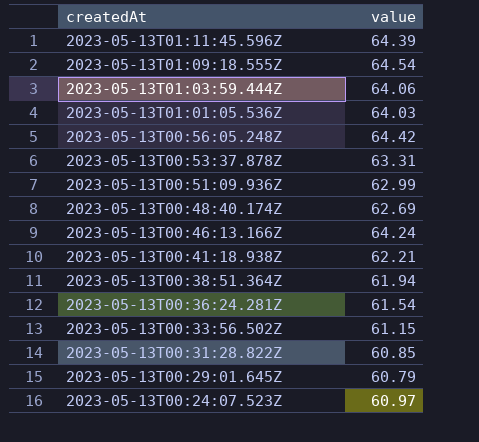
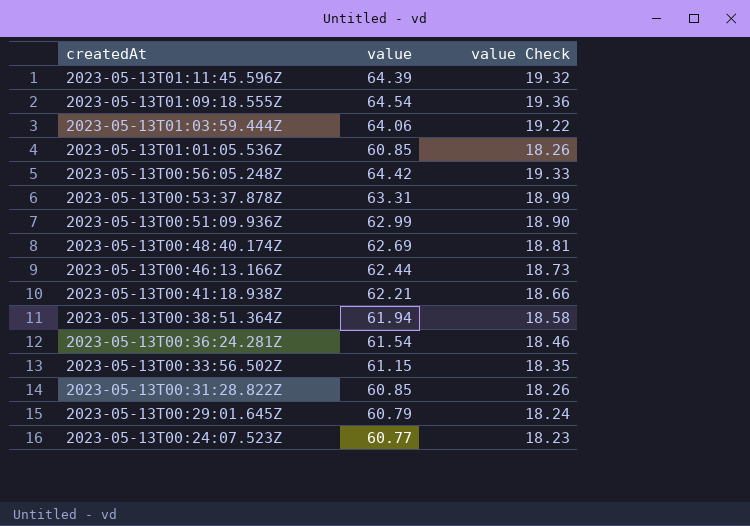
column value Check | formula: none -> [value] * 0.3
2023-05-13T01:01:05.536Z | value: 64.03 -> 60.85
2023-05-13T00:46:13.166Z | value: 64.24 -> 62.44
2023-05-13T00:24:07.523Z | value: 60.97 -> 60.77

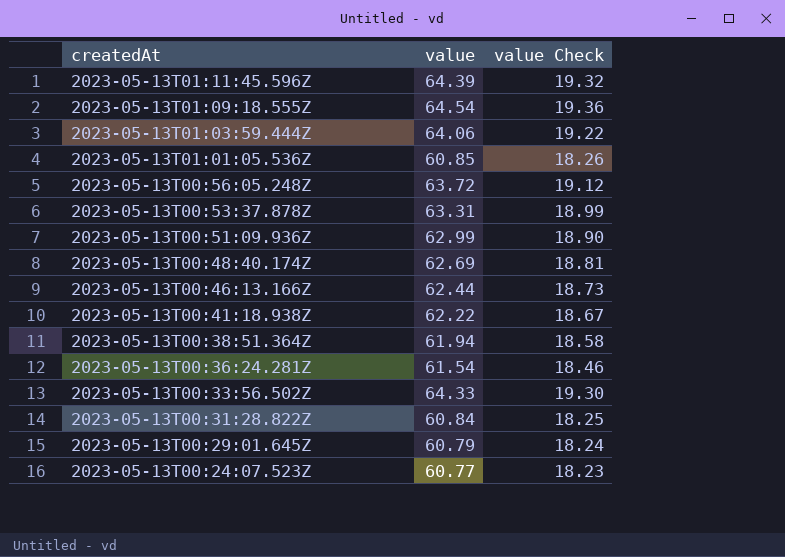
2023-05-13T00:56:05.248Z | value: 64.42 -> 63.72
2023-05-13T00:56:05.248Z | value Check: 19.33 -> 19.12
2023-05-13T00:41:18.938Z | value: 62.21 -> 62.22
2023-05-13T00:41:18.938Z | value Check: 18.66 -> 18.67
2023-05-13T00:33:56.502Z | value: 61.15 -> 64.33
2023-05-13T00:33:56.502Z | value Check: 18.35 -> 19.30
2023-05-13T00:31:28.822Z | value: 60.85 -> 60.84
2023-05-13T00:31:28.822Z | value Check: 18.26 -> 18.25

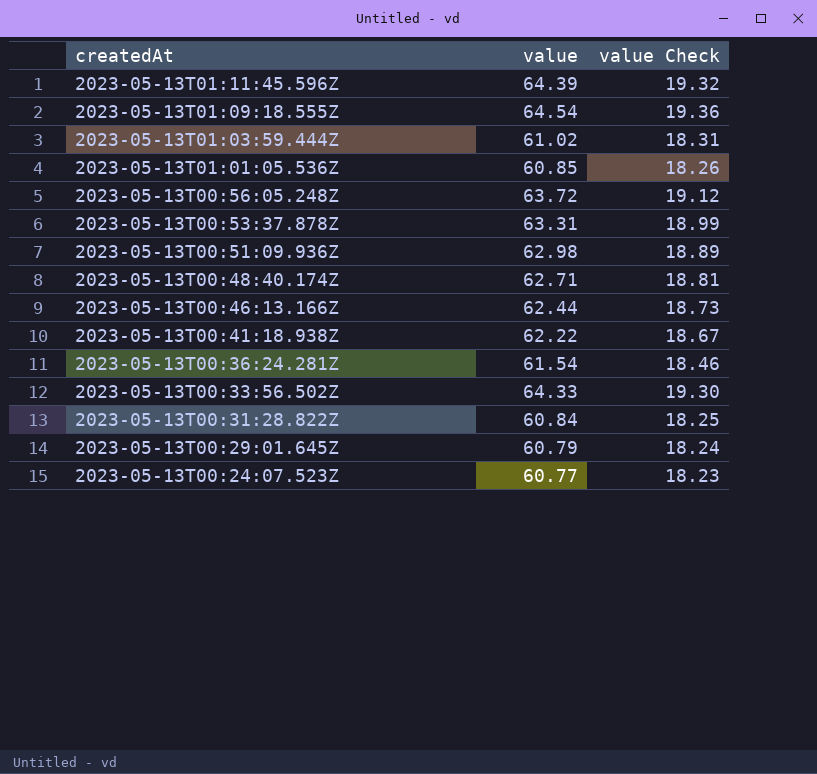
row 2023-05-13T00:38:51.364Z: 61.94 | 18.58 -> none
2023-05-13T01:03:59.444Z | value: 64.06 -> 61.02
2023-05-13T01:03:59.444Z | value Check: 19.22 -> 18.31
2023-05-13T00:51:09.936Z | value: 62.99 -> 62.98
2023-05-13T00:51:09.936Z | value Check: 18.90 -> 18.89
2023-05-13T00:48:40.174Z | value: 62.69 -> 62.71

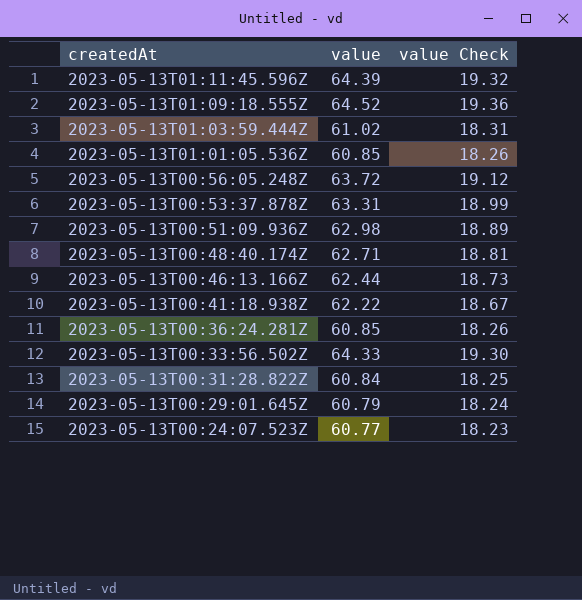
2023-05-13T01:09:18.555Z | value: 64.54 -> 64.52
2023-05-13T00:36:24.281Z | value: 61.54 -> 60.85
2023-05-13T00:36:24.281Z | value Check: 18.46 -> 18.26

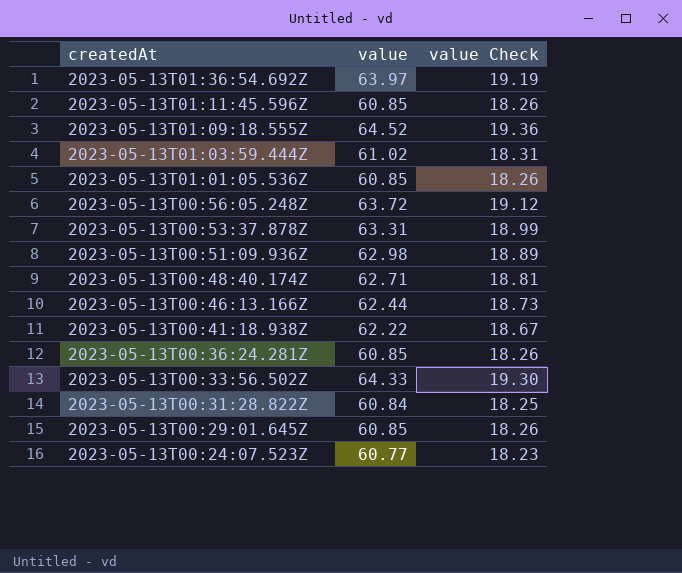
row 2023-05-13T01:36:54.692Z: none -> 63.97 | 19.19
2023-05-13T01:11:45.596Z | value: 64.39 -> 60.85
2023-05-13T01:11:45.596Z | value Check: 19.32 -> 18.26
2023-05-13T00:29:01.645Z | value: 60.79 -> 60.85
2023-05-13T00:29:01.645Z | value Check: 18.24 -> 18.26

